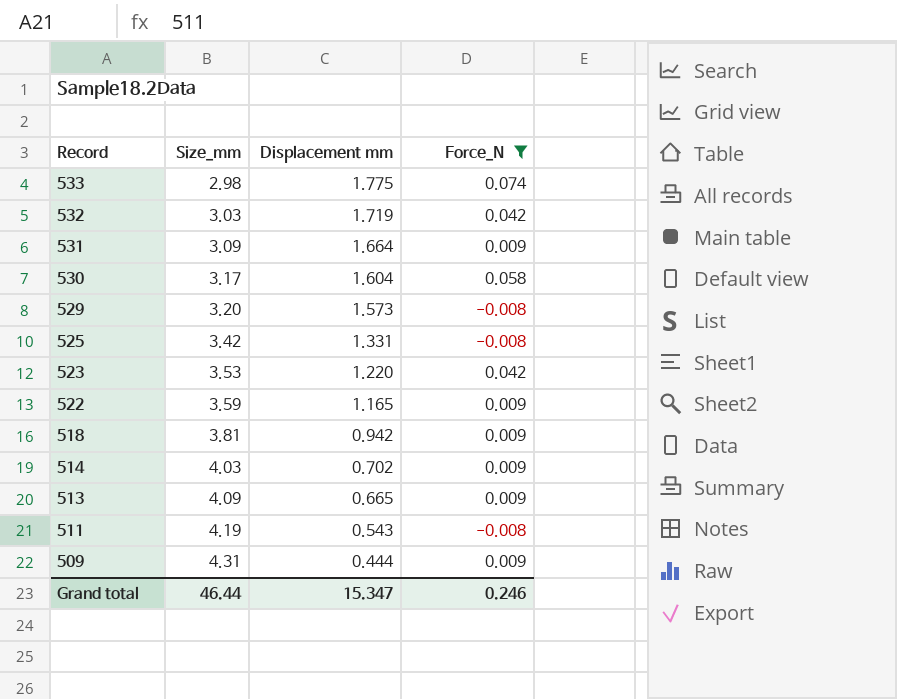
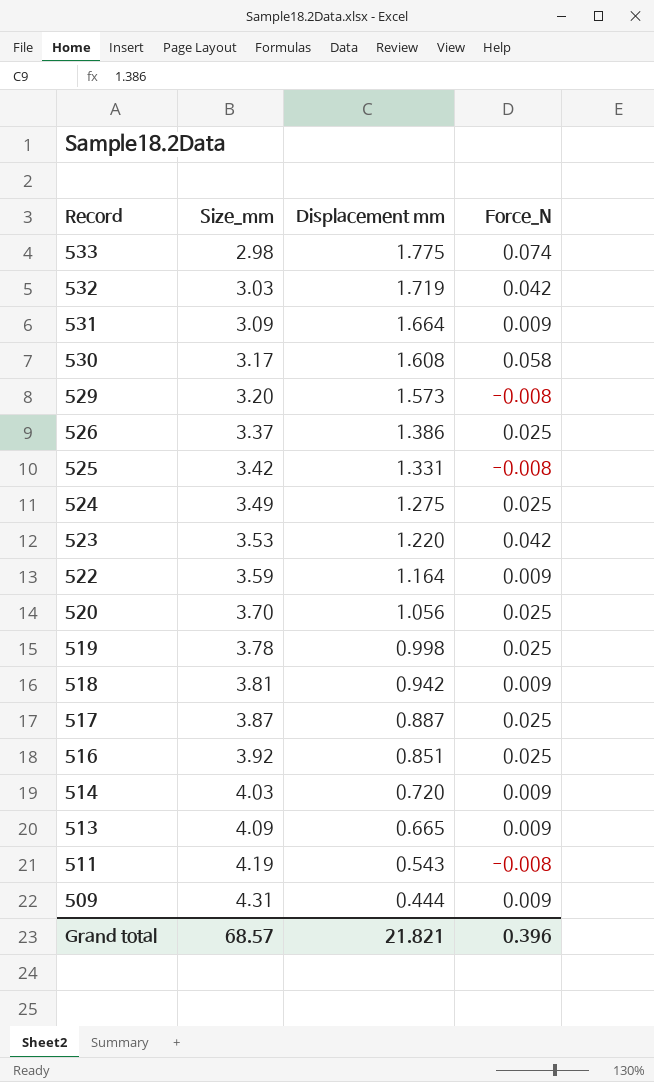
filter: Force_N != 0.025 -> none
530 | Displacement mm: 1.604 -> 1.608
522 | Displacement mm: 1.165 -> 1.164
514 | Displacement mm: 0.702 -> 0.720
Grand total | Size_mm: 46.44 -> 68.57
Grand total | Displacement mm: 15.347 -> 21.821
Grand total | Force_N: 0.246 -> 0.396

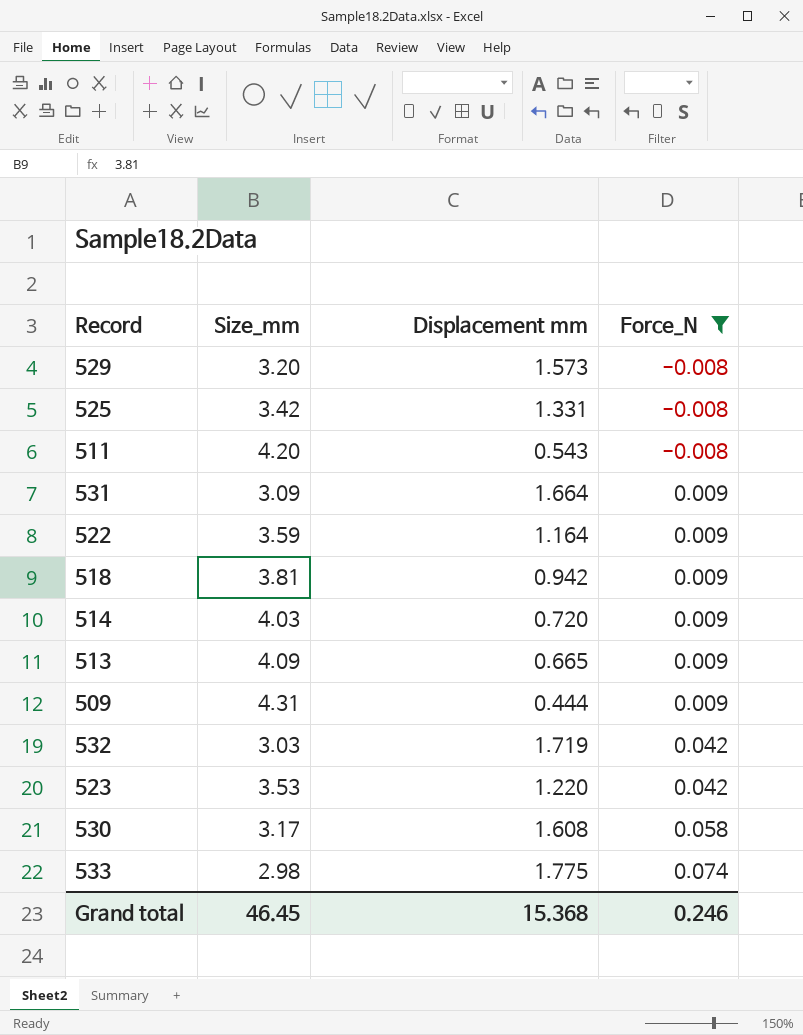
filter: none -> Force_N != 0.025
row order: Record descending -> Force_N ascending
511 | Size_mm: 4.19 -> 4.20
Grand total | Size_mm: 68.57 -> 46.45
Grand total | Displacement mm: 21.821 -> 15.368
Grand total | Force_N: 0.396 -> 0.246

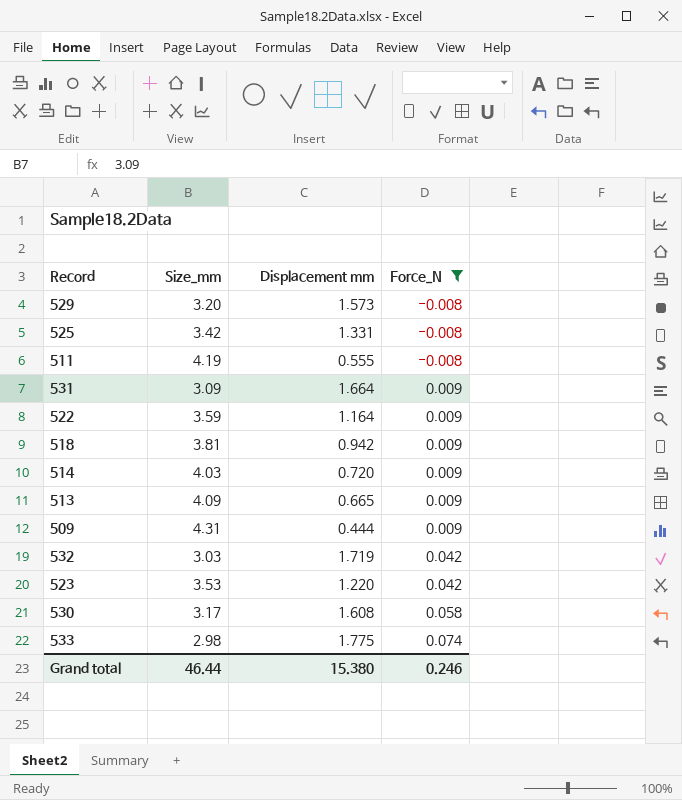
511 | Size_mm: 4.20 -> 4.19
511 | Displacement mm: 0.543 -> 0.555
Grand total | Size_mm: 46.45 -> 46.44
Grand total | Displacement mm: 15.368 -> 15.380

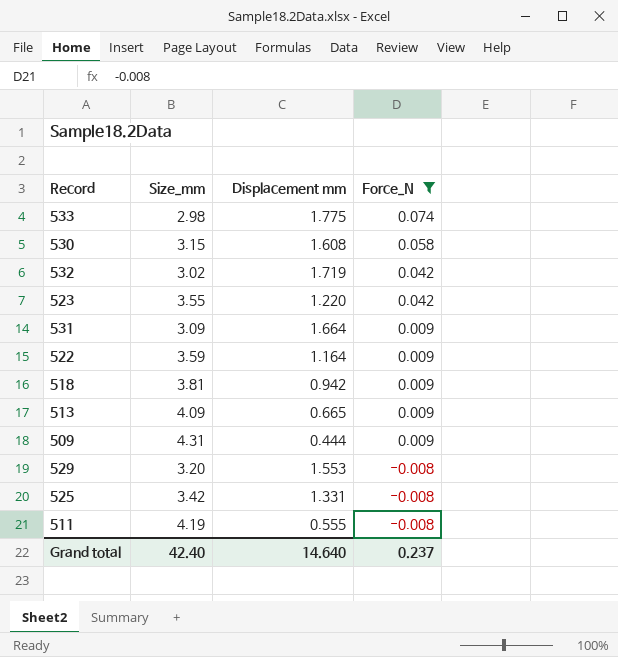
row order: Force_N ascending -> Force_N descending
row 514: 4.03 | 0.720 | 0.009 -> none
530 | Size_mm: 3.17 -> 3.15
532 | Size_mm: 3.03 -> 3.02
523 | Size_mm: 3.53 -> 3.55
529 | Displacement mm: 1.573 -> 1.553
Grand total | Size_mm: 46.44 -> 42.40
Grand total | Displacement mm: 15.380 -> 14.640
Grand total | Force_N: 0.246 -> 0.237

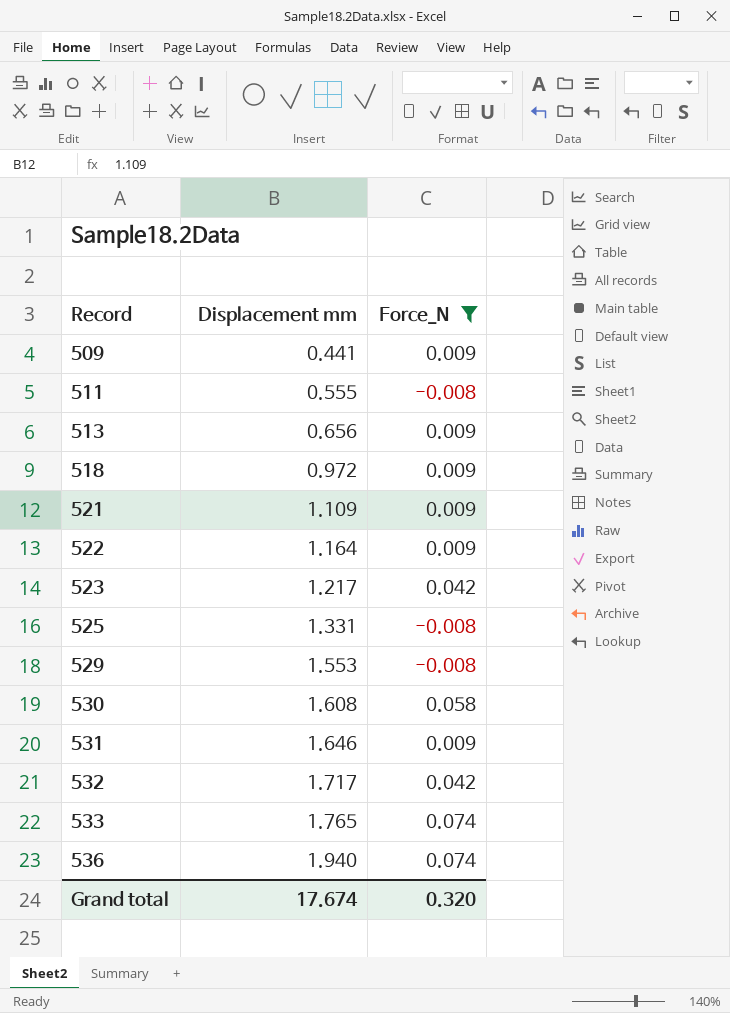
row order: Force_N descending -> Record ascending
column Size_mm | position: 2 -> none
509 | Displacement mm: 0.444 -> 0.441
513 | Displacement mm: 0.665 -> 0.656
518 | Displacement mm: 0.942 -> 0.972
row 521: none -> 1.109 | 0.009
523 | Displacement mm: 1.220 -> 1.217
531 | Displacement mm: 1.664 -> 1.646
532 | Displacement mm: 1.719 -> 1.717
533 | Displacement mm: 1.775 -> 1.765
row 536: none -> 1.940 | 0.074
Grand total | Displacement mm: 14.640 -> 17.674
Grand total | Force_N: 0.237 -> 0.320

